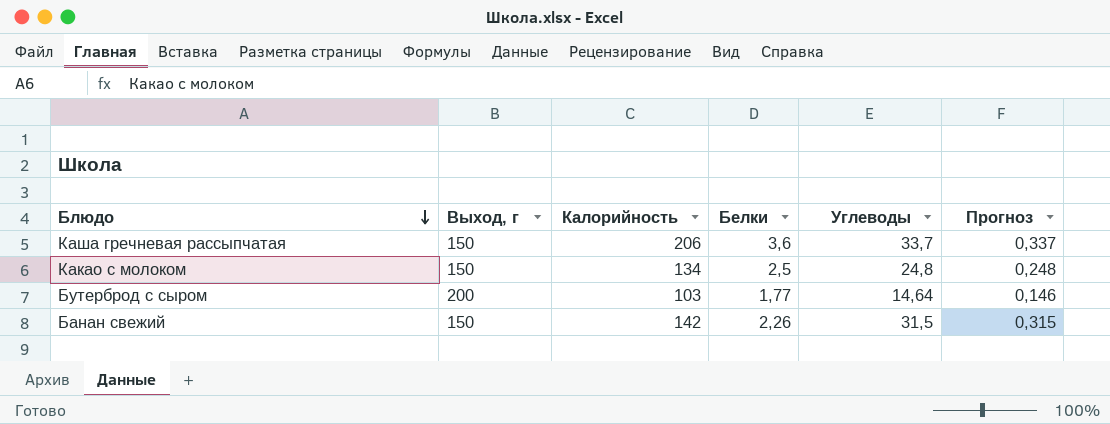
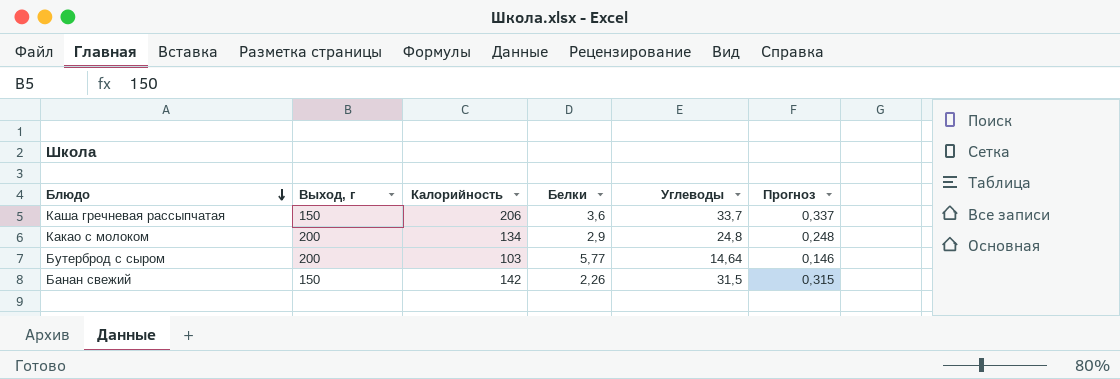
Какао с молоком | Выход, г: 150 -> 200
Какао с молоком | Белки: 2,5 -> 2,9
Бутерброд с сыром | Белки: 1,77 -> 5,77

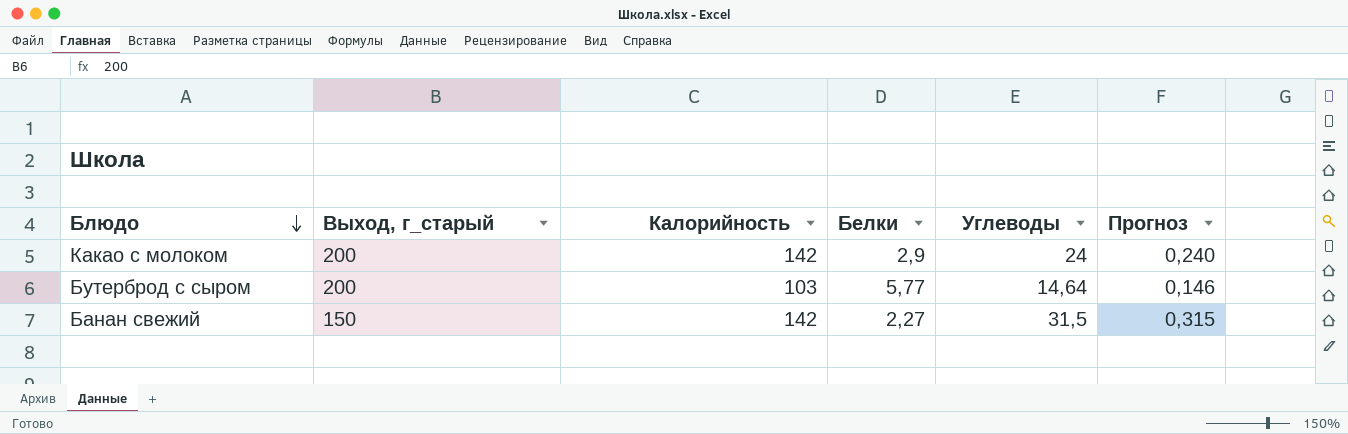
column name: Выход, г -> Выход, г_старый
row Каша гречневая рассыпчатая: 150 | 206 | 3,6 | 33,7 | 0,337 -> none
Какао с молоком | Калорийность: 134 -> 142
Какао с молоком | Углеводы: 24,8 -> 24
Какао с молоком | Прогноз: 0,248 -> 0,240
Банан свежий | Белки: 2,26 -> 2,27

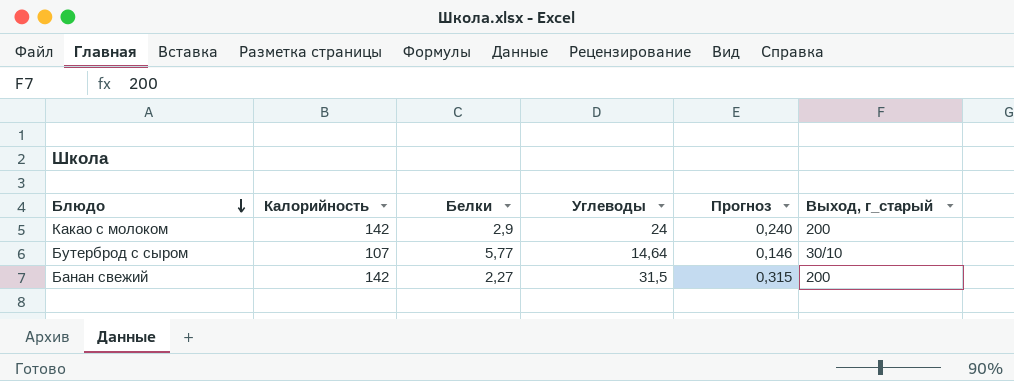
column Выход, г_старый | position: 2 -> 6
Бутерброд с сыром | Калорийность: 103 -> 107
Бутерброд с сыром | Выход, г_старый: 200 -> 30/10
Банан свежий | Выход, г_старый: 150 -> 200

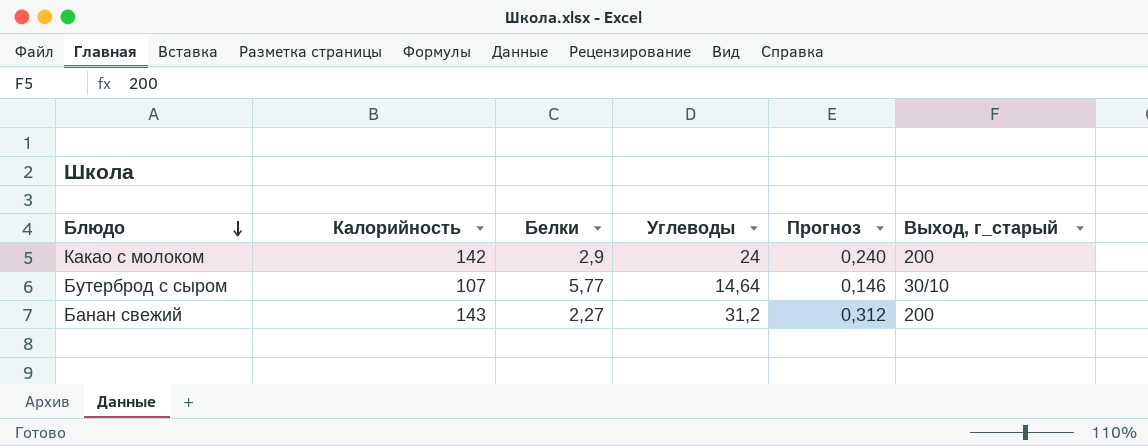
Банан свежий | Калорийность: 142 -> 143
Банан свежий | Углеводы: 31,5 -> 31,2
Банан свежий | Прогноз: 0,315 -> 0,312

